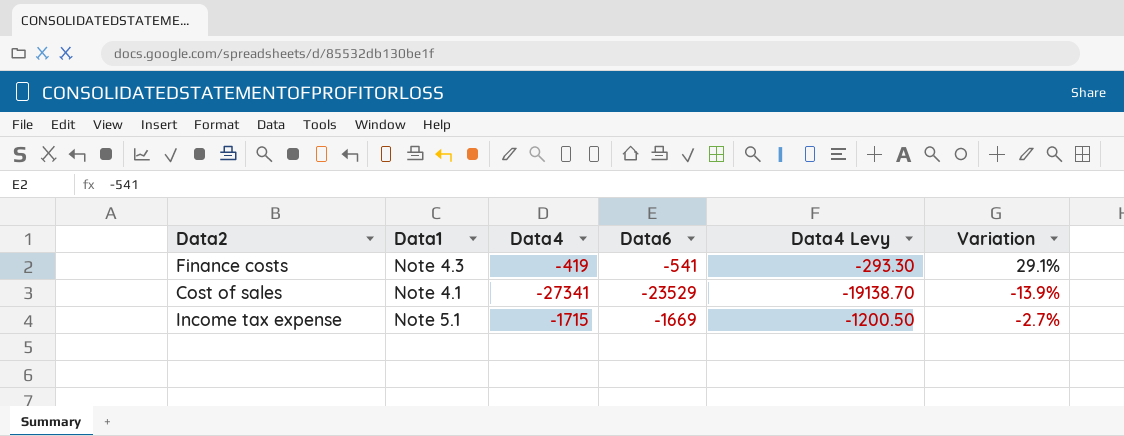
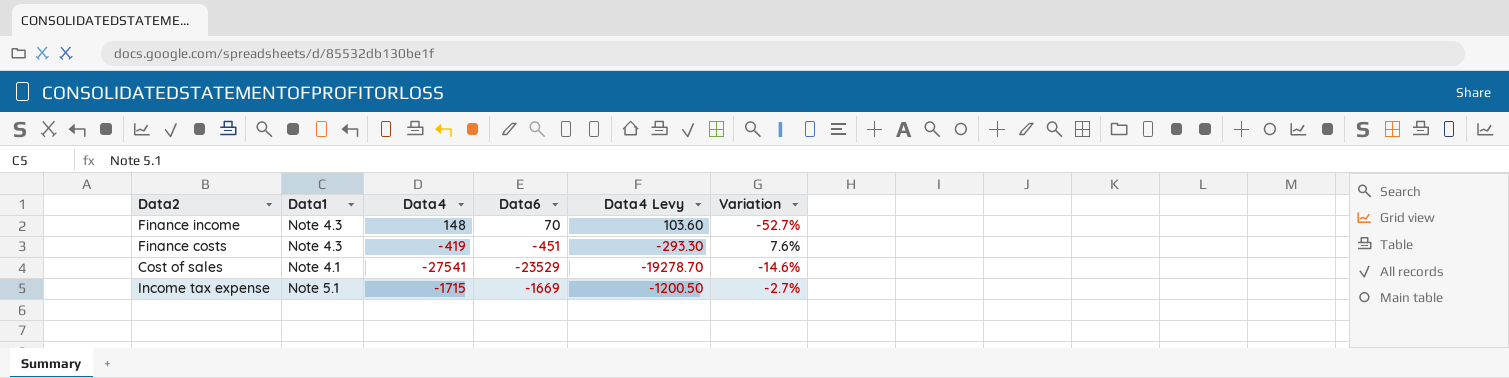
row Finance income: none -> Note 4.3 | 148 | 70 | 103.60 | -52.7%
Finance costs | Data6: -541 -> -451
Finance costs | Variation: 29.1% -> 7.6%
Cost of sales | Data4: -27341 -> -27541
Cost of sales | Data4 Levy: -19138.70 -> -19278.70
Cost of sales | Variation: -13.9% -> -14.6%

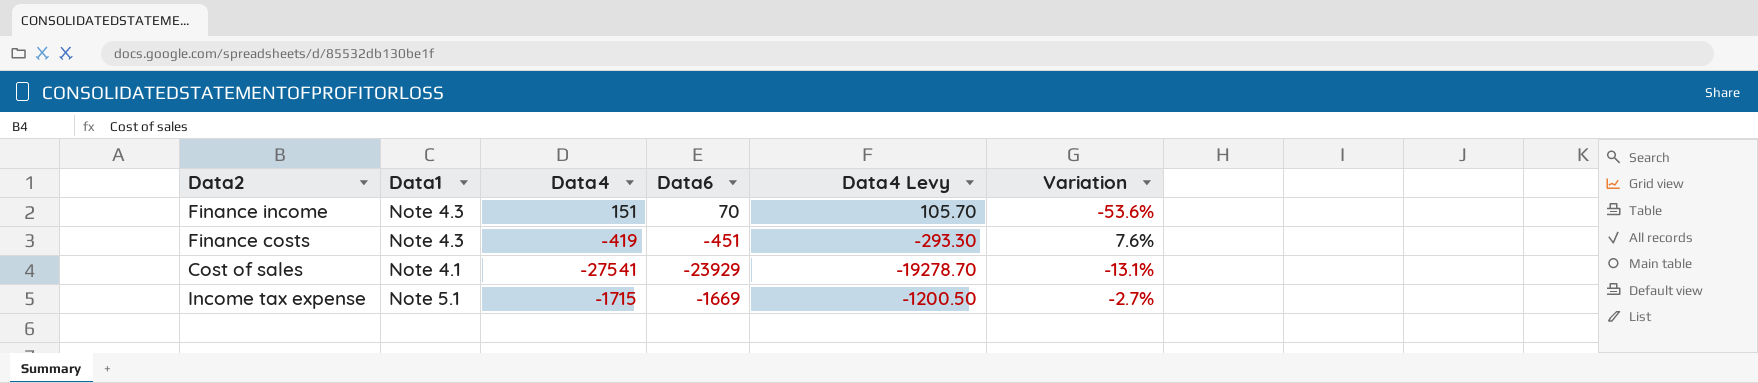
Finance income | Data4: 148 -> 151
Finance income | Data4 Levy: 103.60 -> 105.70
Finance income | Variation: -52.7% -> -53.6%
Cost of sales | Data6: -23529 -> -23929
Cost of sales | Variation: -14.6% -> -13.1%

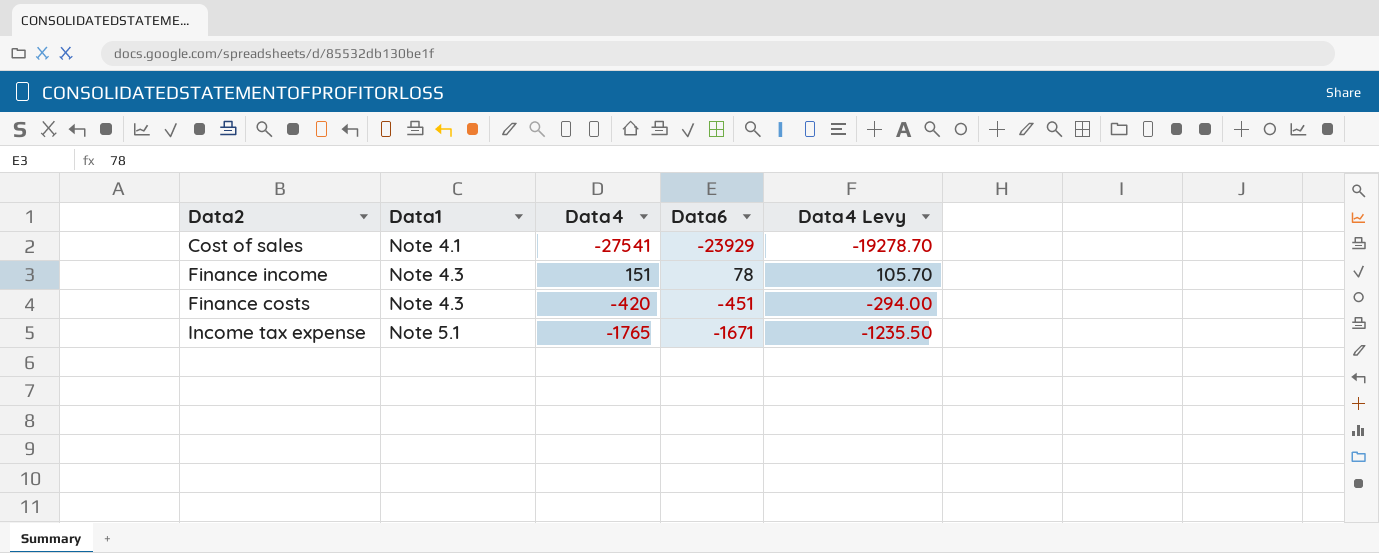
row order: none -> Data1 ascending
column Variation | formula: ([Data6] - [Data4]) / [Data4] -> none
Finance income | Data6: 70 -> 78
Finance costs | Data4: -419 -> -420
Finance costs | Data4 Levy: -293.30 -> -294.00
Income tax expense | Data4: -1715 -> -1765
Income tax expense | Data6: -1669 -> -1671
Income tax expense | Data4 Levy: -1200.50 -> -1235.50

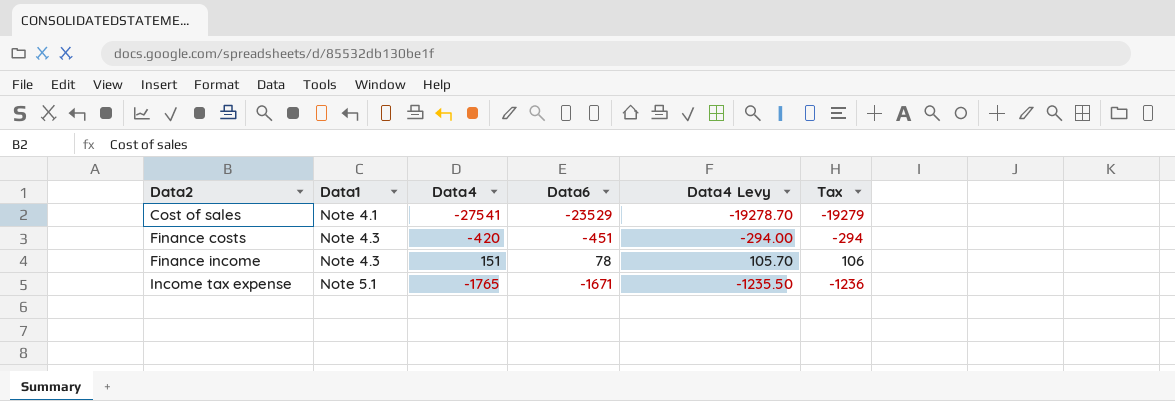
row order: Data1 ascending -> Data2 ascending
column Tax | formula: none -> [Data4] * 0.7
Cost of sales | Data6: -23929 -> -23529

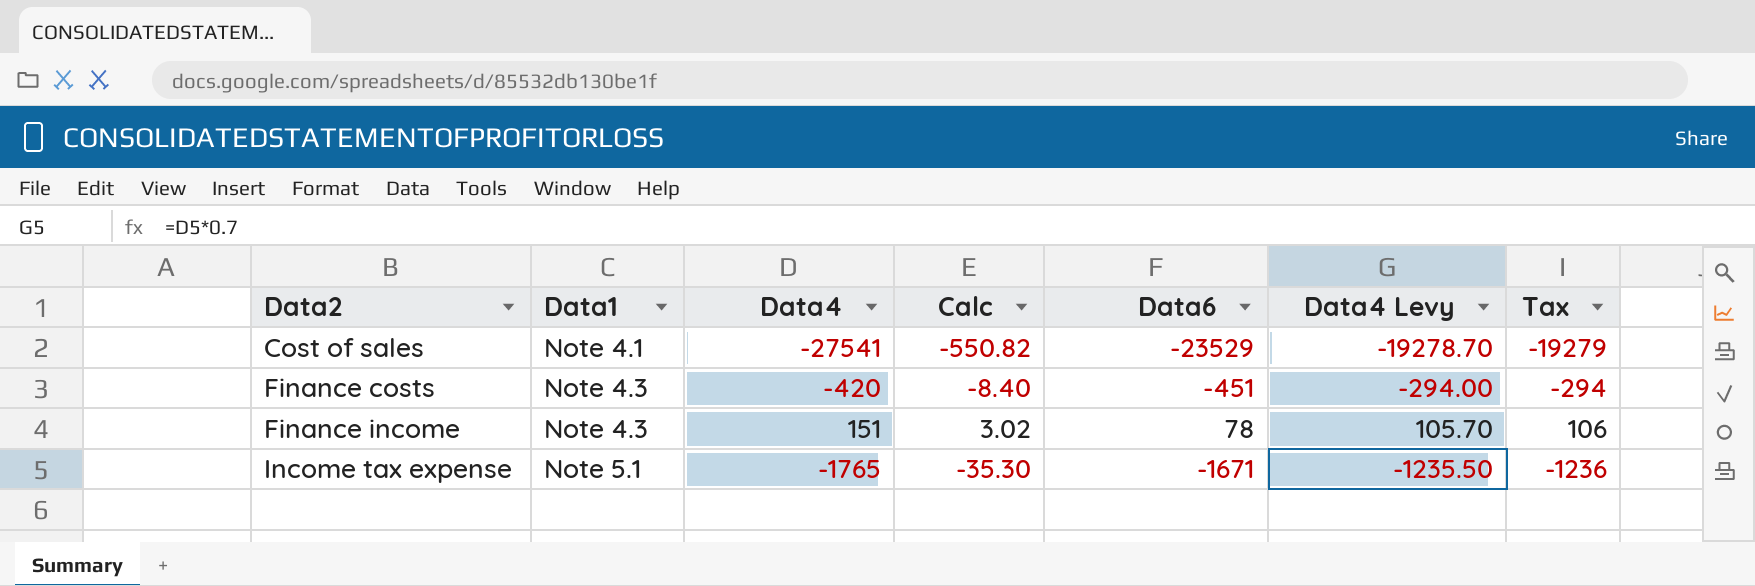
column Calc | formula: none -> [Data4] * 0.02

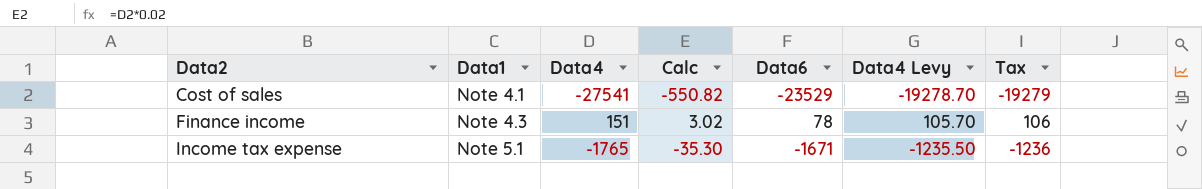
row Finance costs: Note 4.3 | -420 | -8.40 | -451 | -294.00 | -294 -> none

